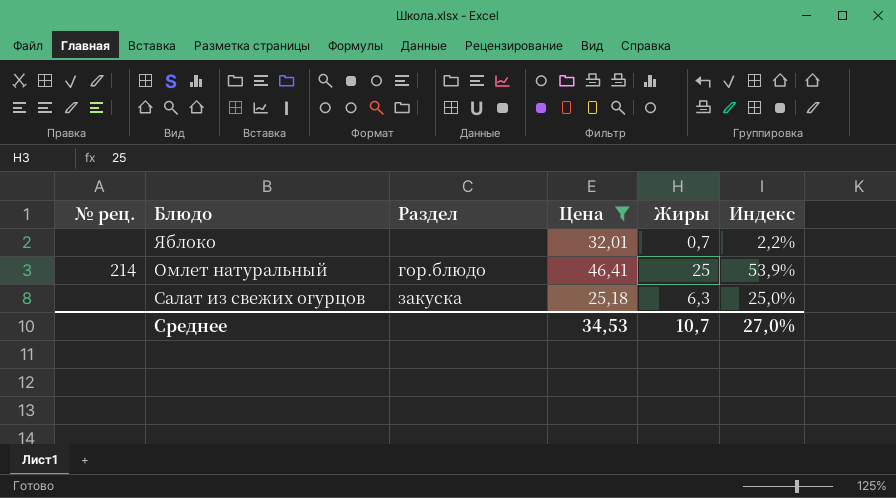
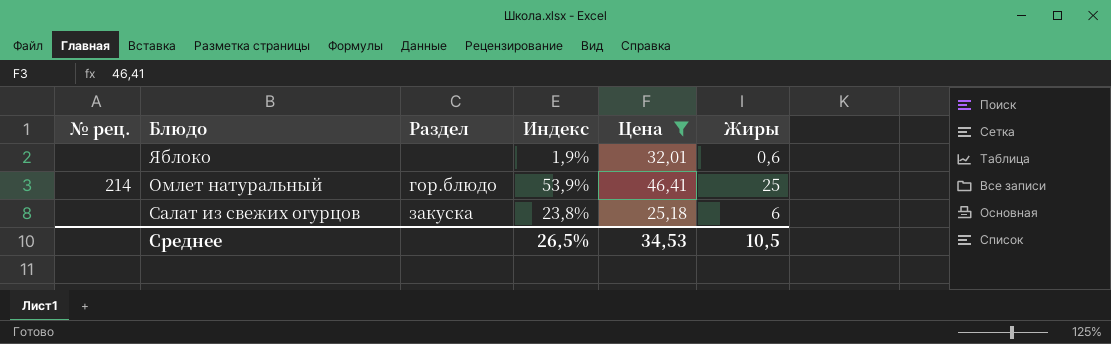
column Индекс | position: 6 -> 4
Яблоко | Индекс: 2,2% -> 1,9%
Яблоко | Жиры: 0,7 -> 0,6
Салат из свежих огурцов | Индекс: 25,0% -> 23,8%
Салат из свежих огурцов | Жиры: 6,3 -> 6
Среднее | Индекс: 27,0% -> 26,5%
Среднее | Жиры: 10,7 -> 10,5

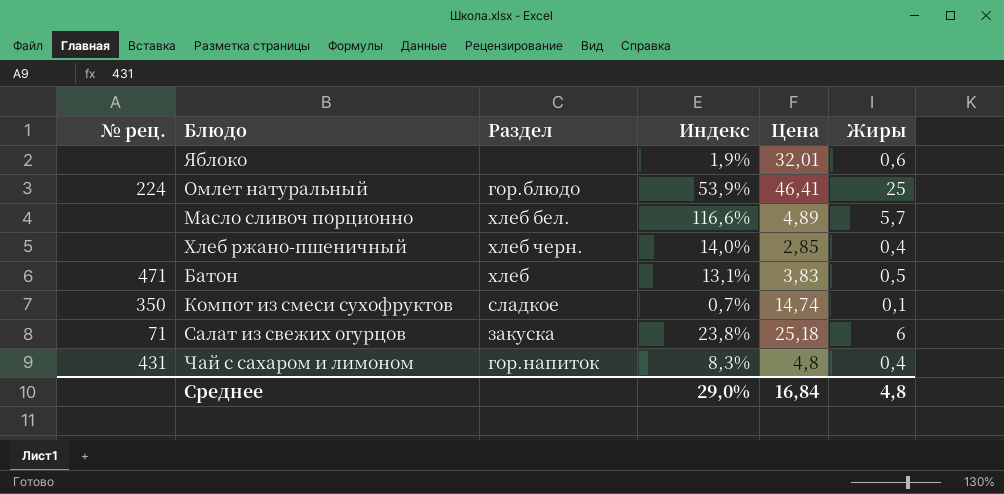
filter: Цена >= 25,18 -> none
Омлет натуральный | № рец.: 214 -> 224
Салат из свежих огурцов | № рец.: none -> 71
Среднее | Индекс: 26,5% -> 29,0%
Среднее | Цена: 34,53 -> 16,84
Среднее | Жиры: 10,5 -> 4,8

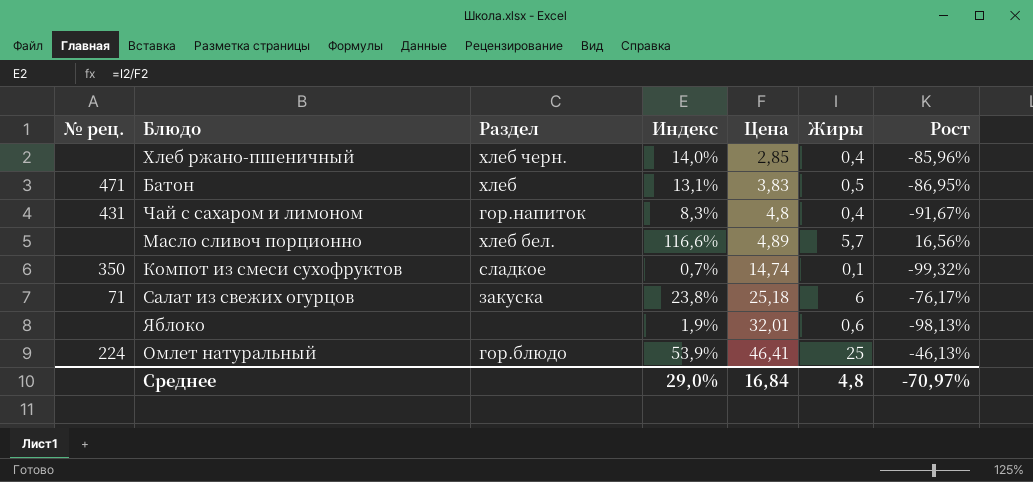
row order: none -> Цена ascending
column Рост | formula: none -> ([Жиры] - [Цена]) / [Цена]

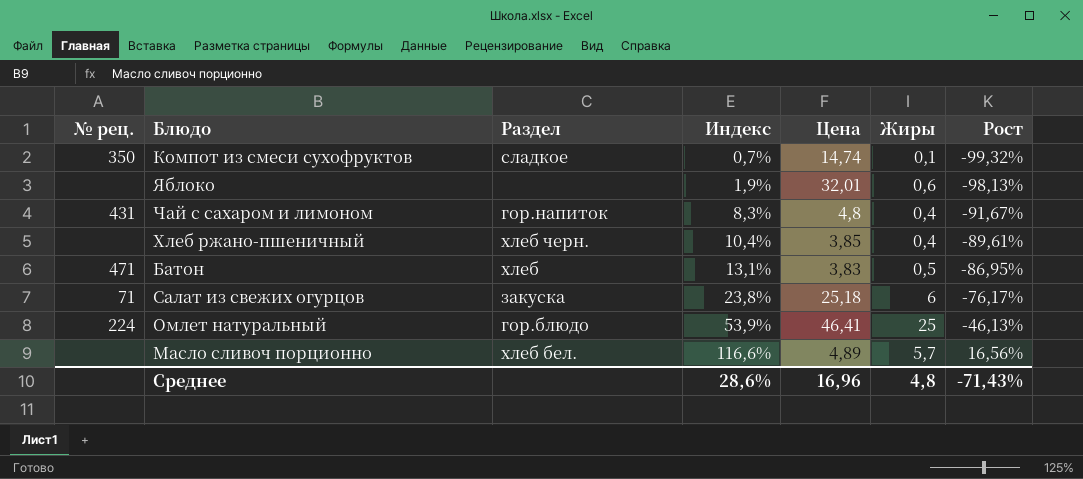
row order: Цена ascending -> Индекс ascending
Хлеб ржано-пшеничный | Индекс: 14,0% -> 10,4%
Хлеб ржано-пшеничный | Цена: 2,85 -> 3,85
Хлеб ржано-пшеничный | Рост: -85,96% -> -89,61%
Среднее | Индекс: 29,0% -> 28,6%
Среднее | Цена: 16,84 -> 16,96
Среднее | Рост: -70,97% -> -71,43%

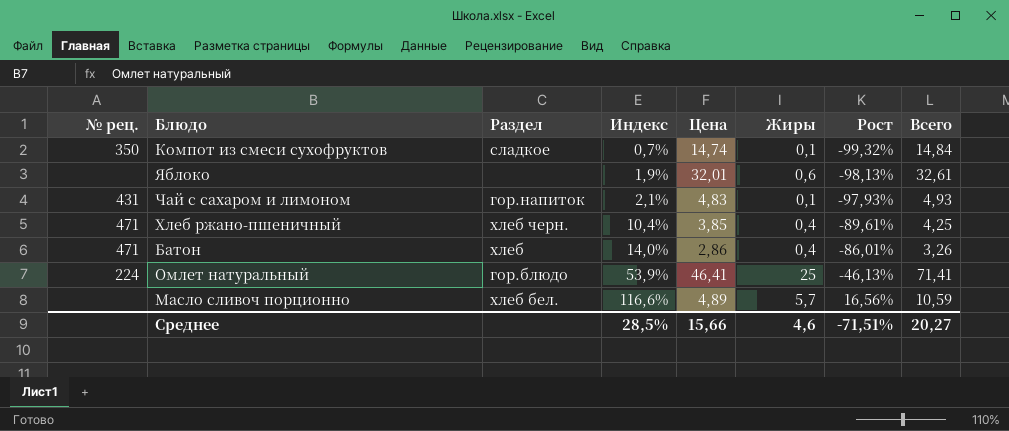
column Всего | formula: none -> [Цена] + [Жиры]
row Салат из свежих огурцов: 71 | закуска | 23,8% | 25,18 | 6 | -76,17% -> none
Чай с сахаром и лимоном | Индекс: 8,3% -> 2,1%
Чай с сахаром и лимоном | Цена: 4,8 -> 4,83
Чай с сахаром и лимоном | Жиры: 0,4 -> 0,1
Чай с сахаром и лимоном | Рост: -91,67% -> -97,93%
Хлеб ржано-пшеничный | № рец.: none -> 471
Батон | Индекс: 13,1% -> 14,0%
Батон | Цена: 3,83 -> 2,86
Батон | Жиры: 0,5 -> 0,4
Батон | Рост: -86,95% -> -86,01%
Среднее | Индекс: 28,6% -> 28,5%
Среднее | Цена: 16,96 -> 15,66
Среднее | Жиры: 4,8 -> 4,6
Среднее | Рост: -71,43% -> -71,51%

